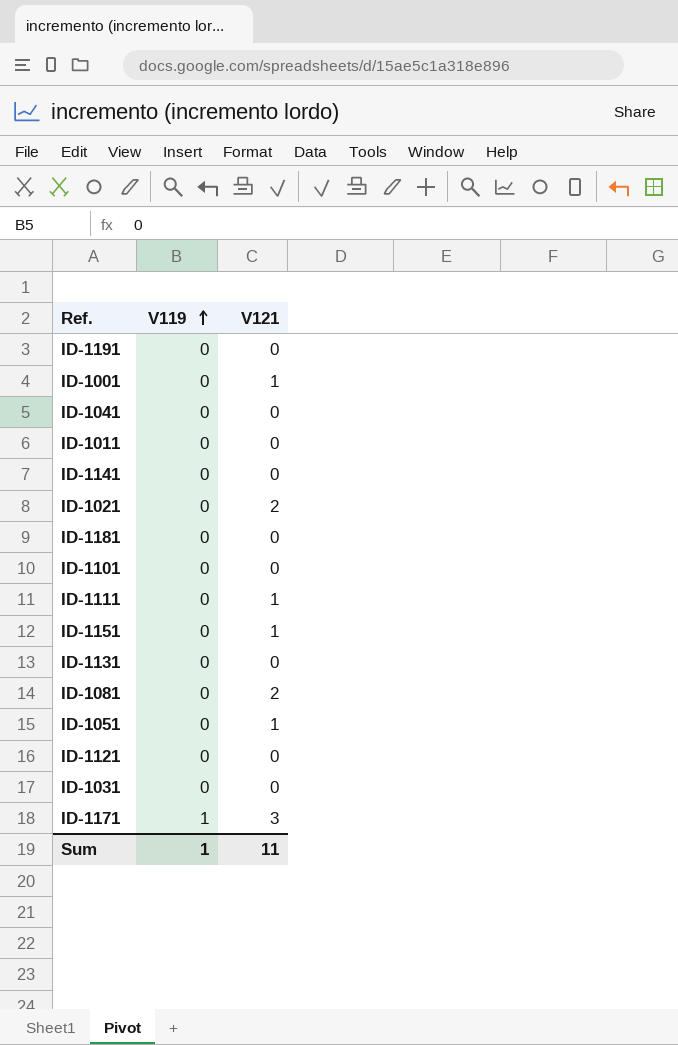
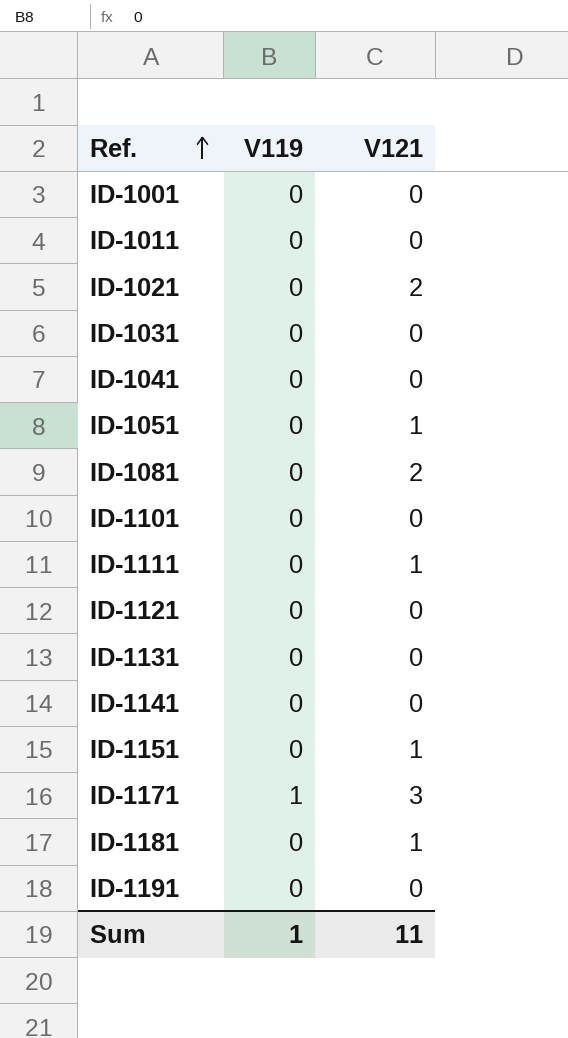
row order: V119 ascending -> Ref. ascending
ID-1001 | V121: 1 -> 0
ID-1181 | V121: 0 -> 1

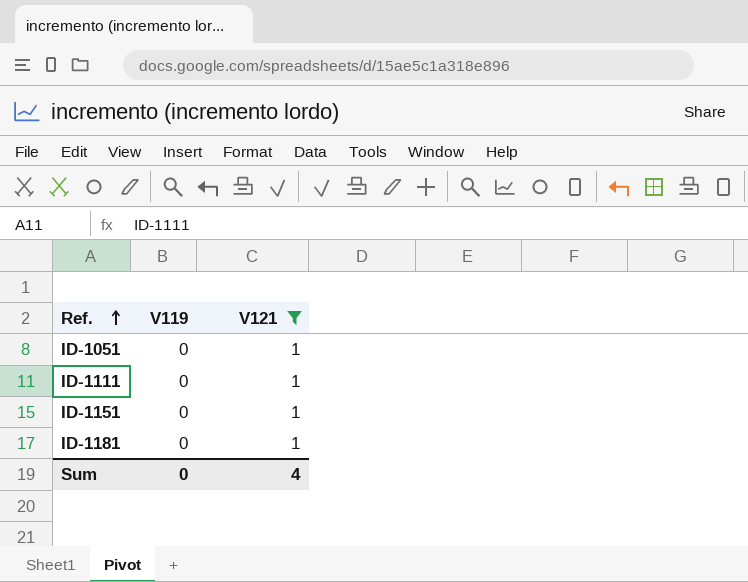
filter: none -> V121 = 1
Sum | V119: 1 -> 0
Sum | V121: 11 -> 4

